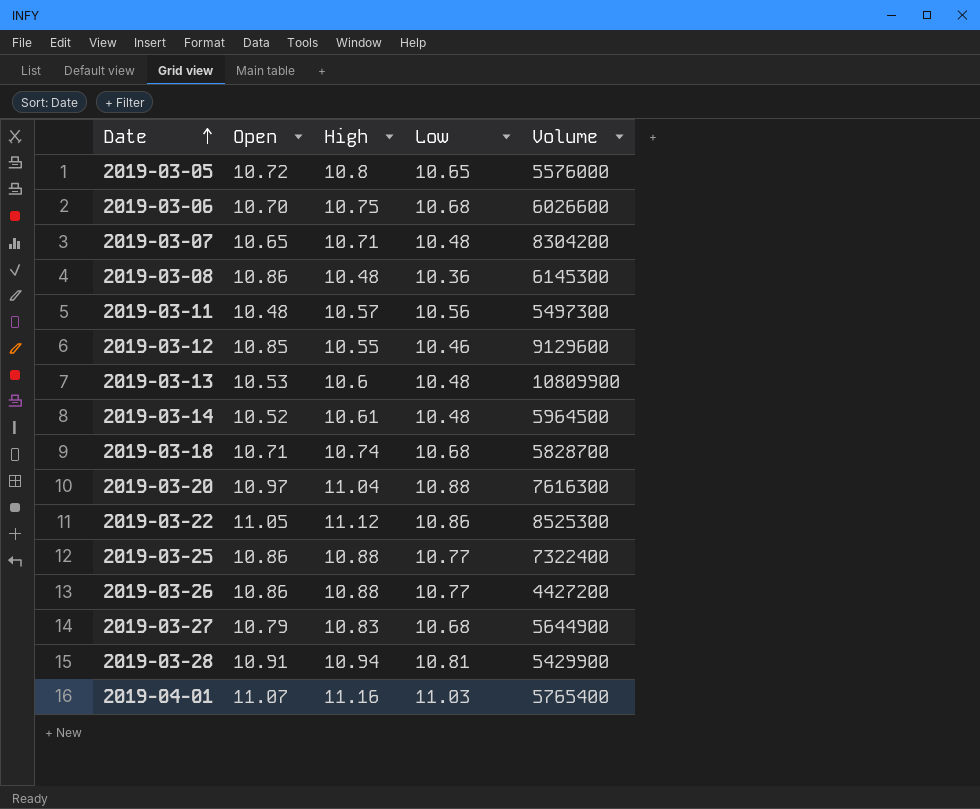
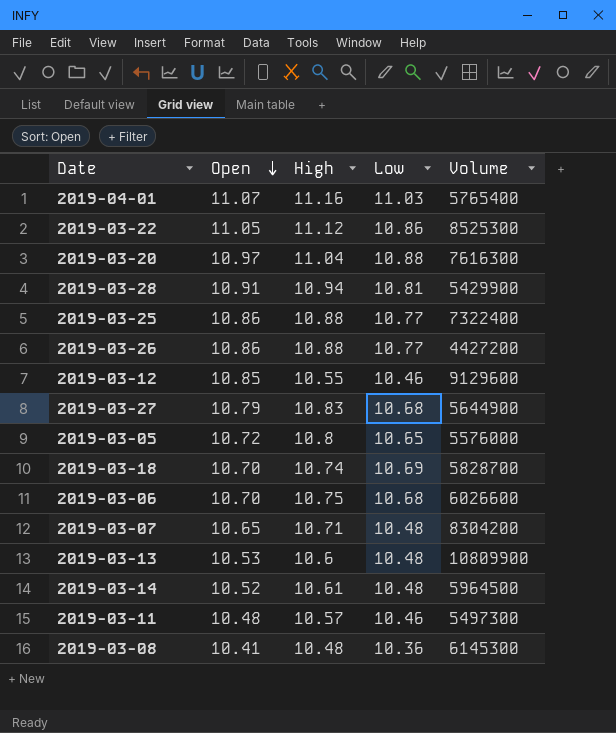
row order: Date ascending -> Open descending
2019-03-18 | Open: 10.71 -> 10.70
2019-03-18 | Low: 10.68 -> 10.69
2019-03-11 | Low: 10.56 -> 10.46
2019-03-08 | Open: 10.86 -> 10.41

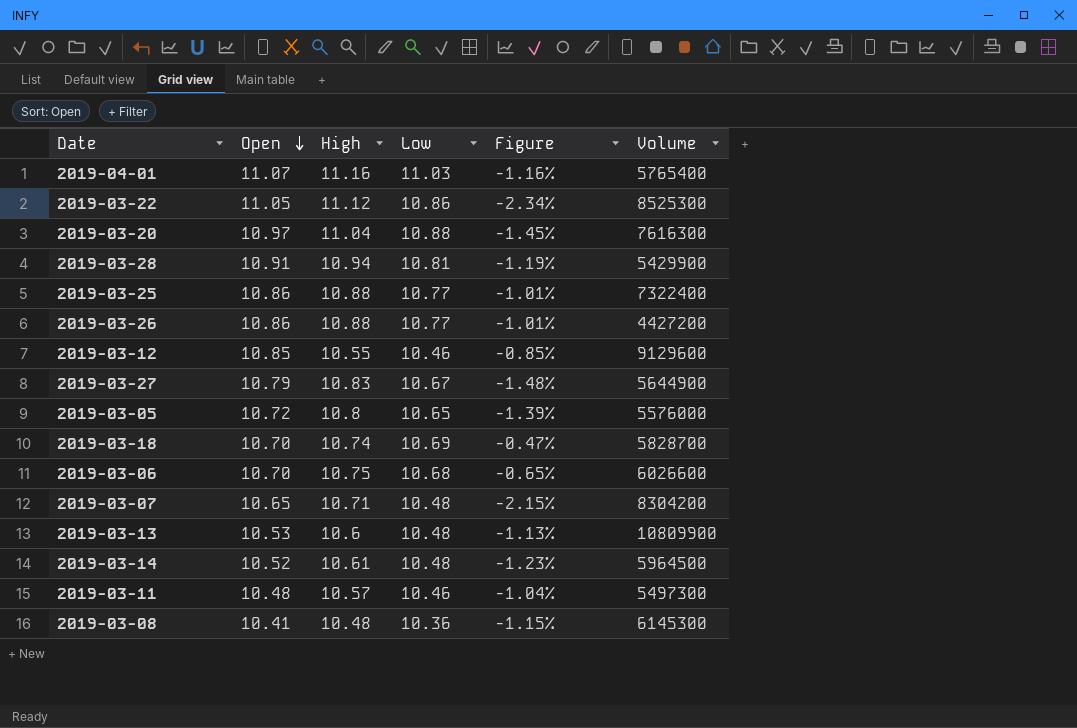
column Figure | formula: none -> ([Low] - [High]) / [High]
2019-03-27 | Low: 10.68 -> 10.67

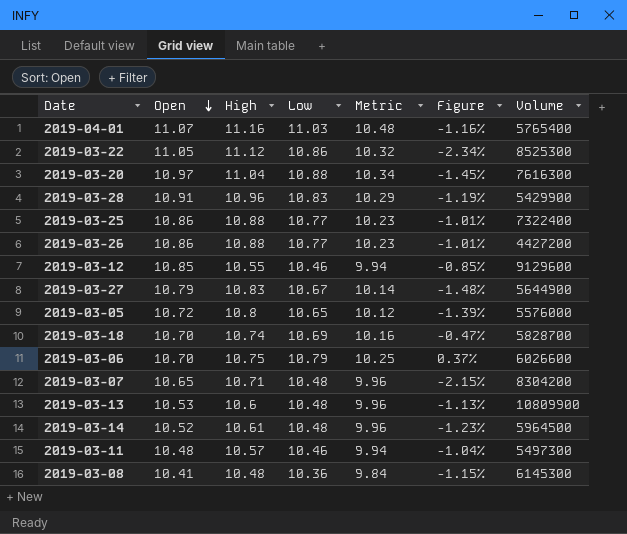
column Metric | formula: none -> [Low] * 0.95
2019-03-28 | High: 10.94 -> 10.96
2019-03-28 | Low: 10.81 -> 10.83
2019-03-06 | Low: 10.68 -> 10.79
2019-03-06 | Figure: -0.65% -> 0.37%

